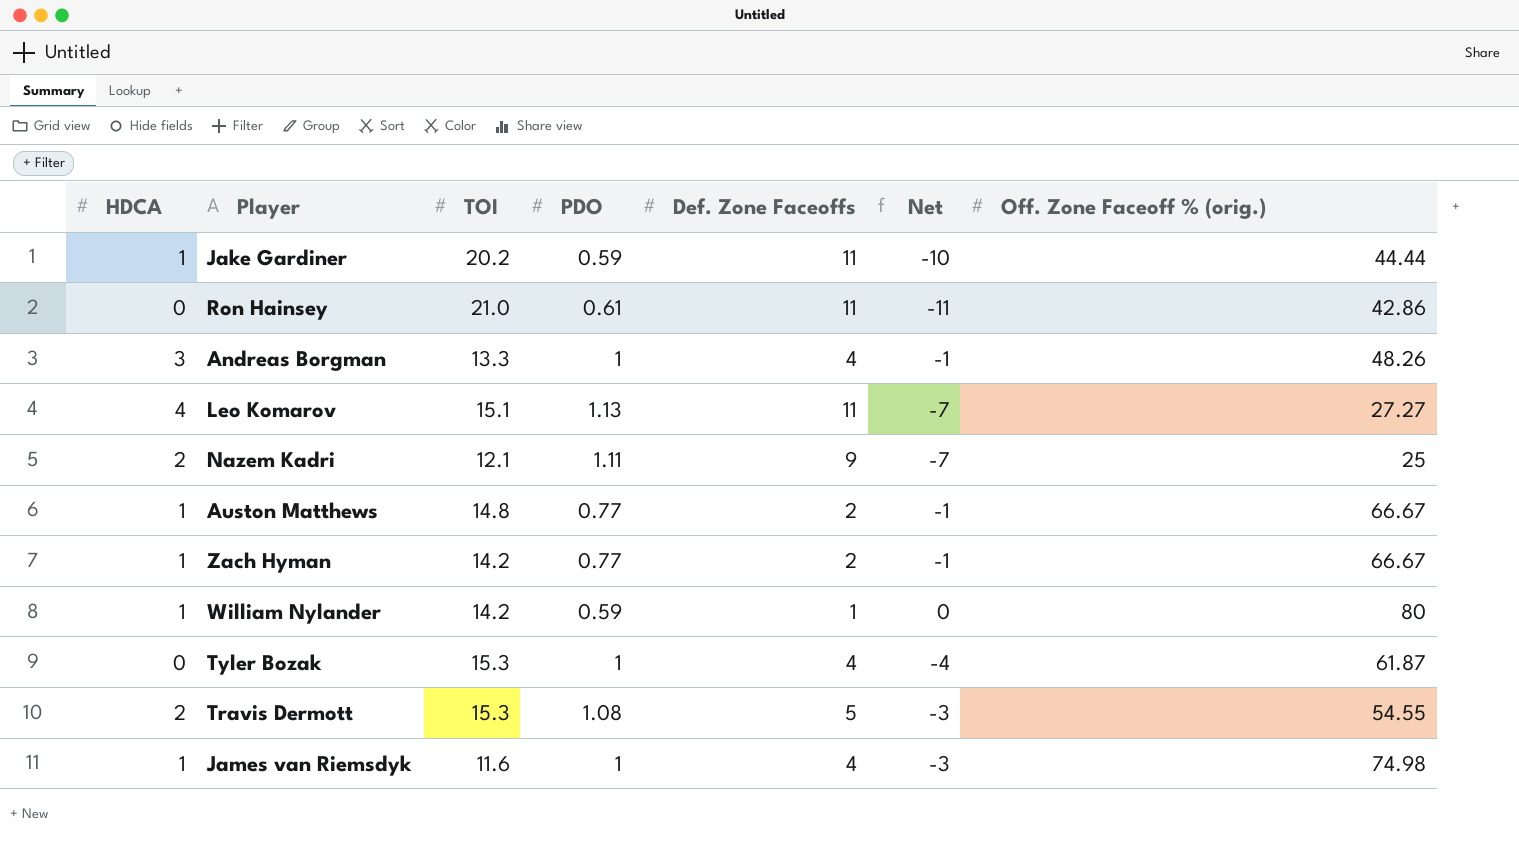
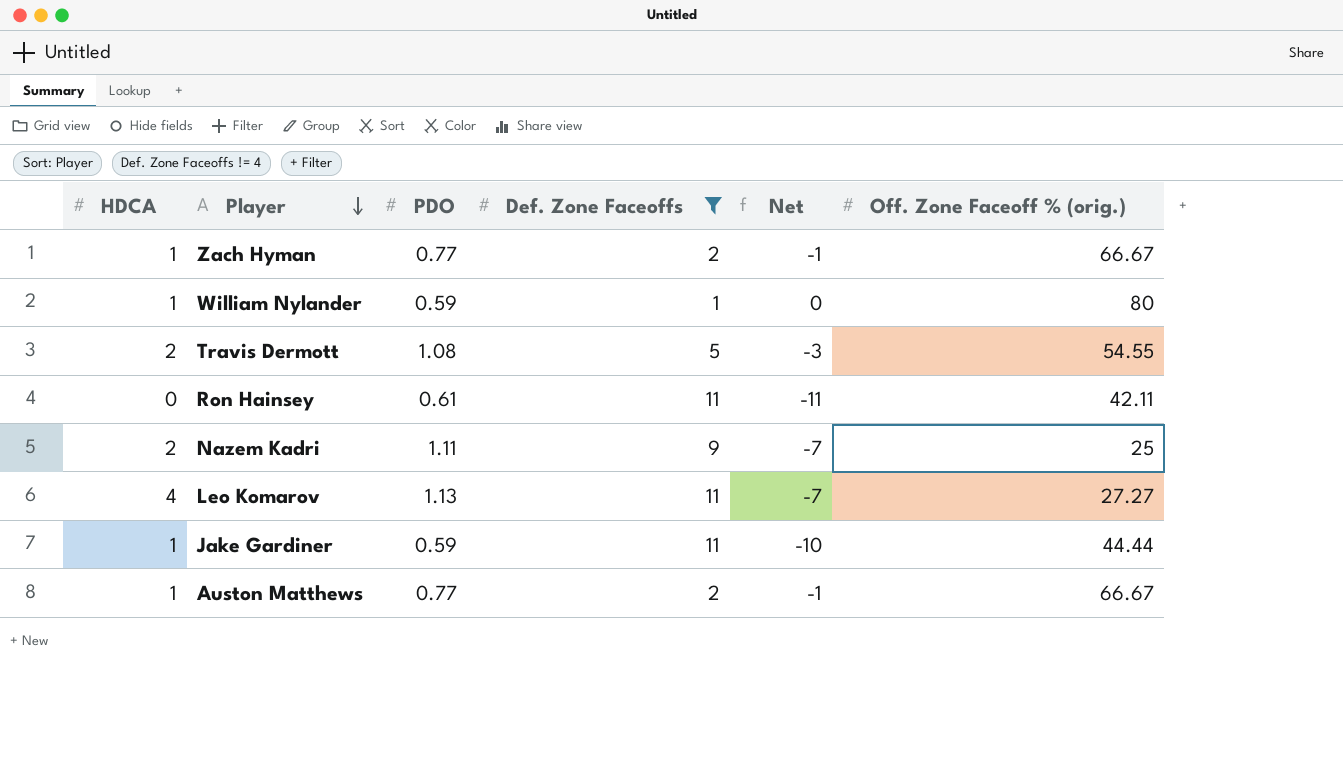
filter: none -> Def. Zone Faceoffs != 4
row order: none -> Player descending
column TOI | position: 3 -> none
Ron Hainsey | Off. Zone Faceoff % (orig.): 42.86 -> 42.11

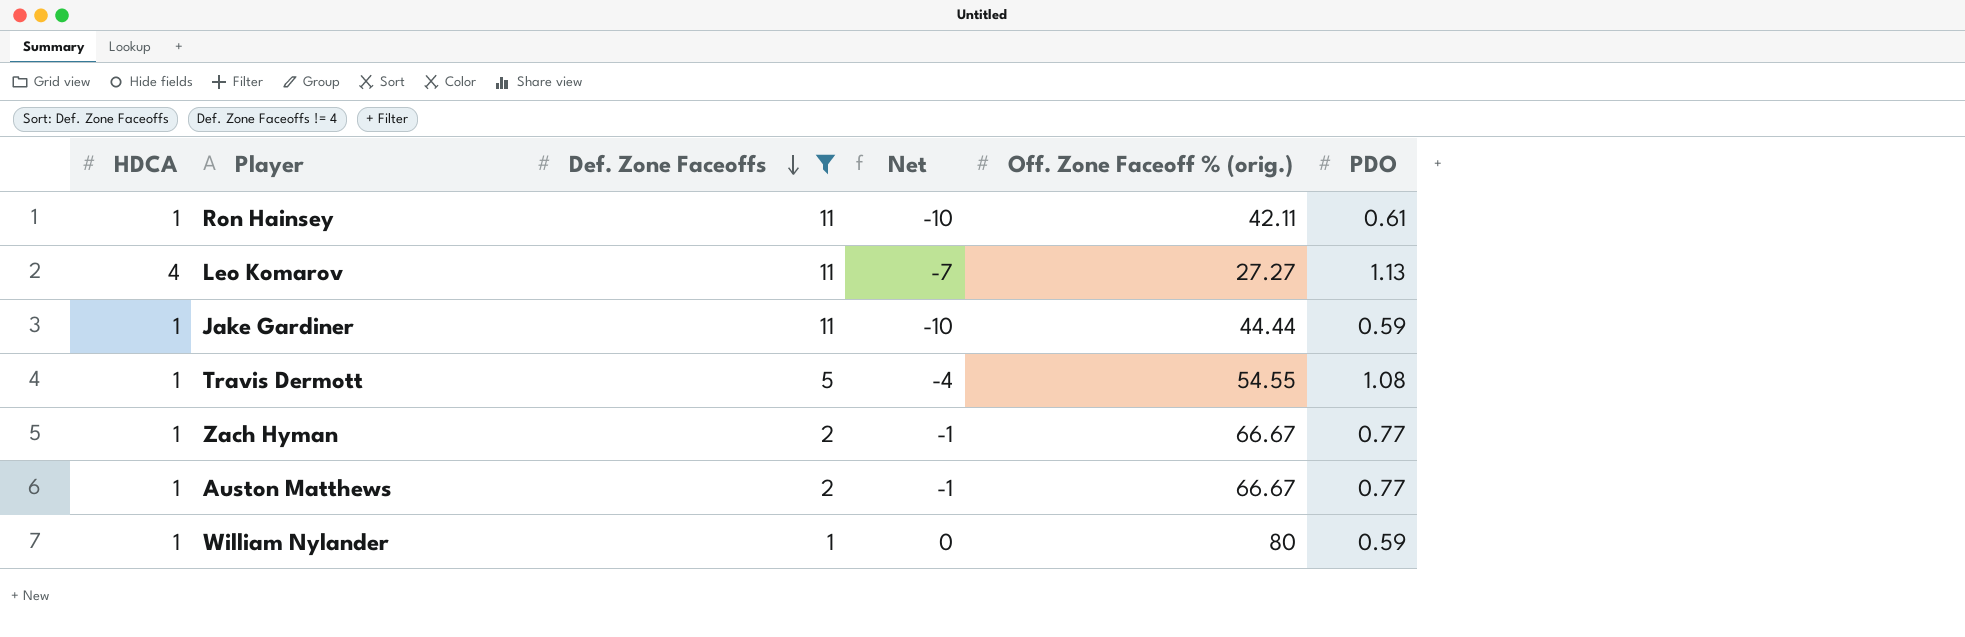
row order: Player descending -> Def. Zone Faceoffs descending
column PDO | position: 3 -> 6
row Nazem Kadri: 2 | 1.11 | 9 | -7 | 25 -> none
Ron Hainsey | HDCA: 0 -> 1
Ron Hainsey | Net: -11 -> -10
Travis Dermott | HDCA: 2 -> 1
Travis Dermott | Net: -3 -> -4

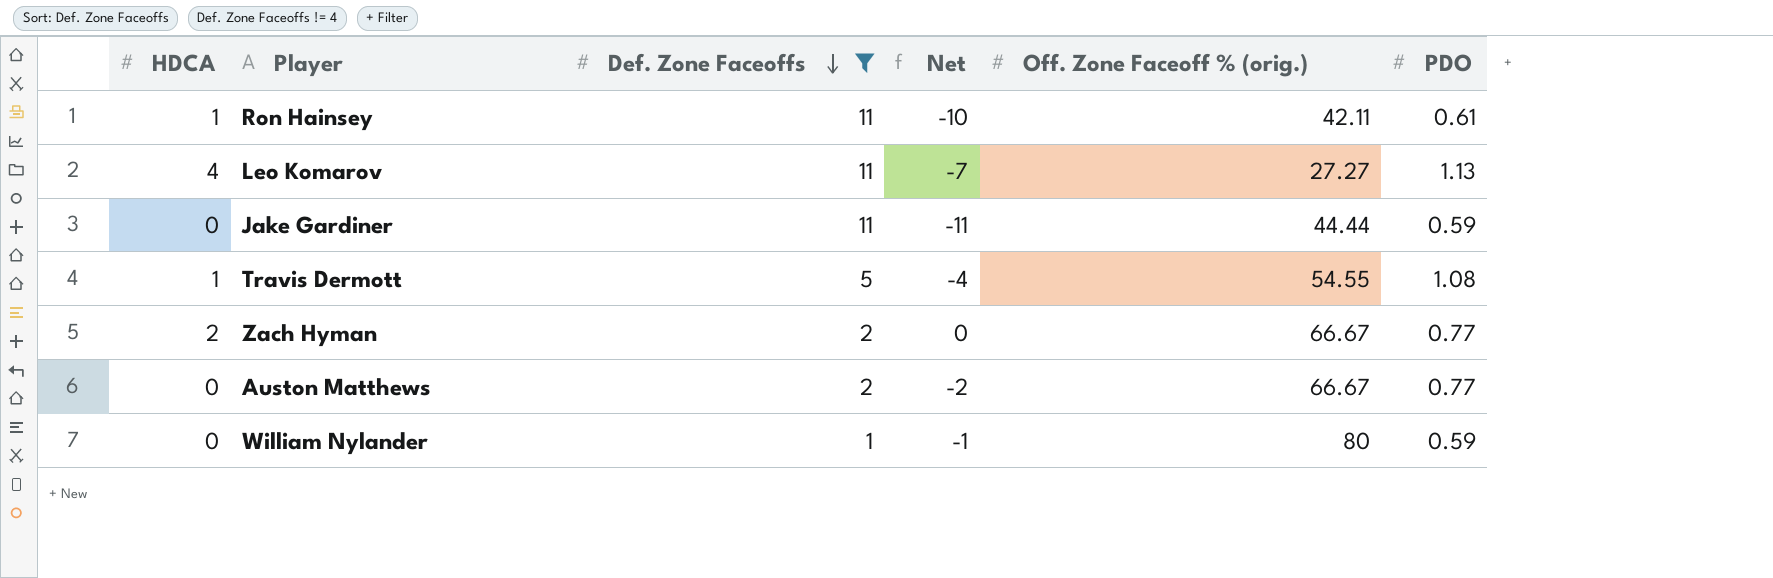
Jake Gardiner | HDCA: 1 -> 0
Jake Gardiner | Net: -10 -> -11
Zach Hyman | HDCA: 1 -> 2
Zach Hyman | Net: -1 -> 0
Auston Matthews | HDCA: 1 -> 0
Auston Matthews | Net: -1 -> -2
William Nylander | HDCA: 1 -> 0
William Nylander | Net: 0 -> -1

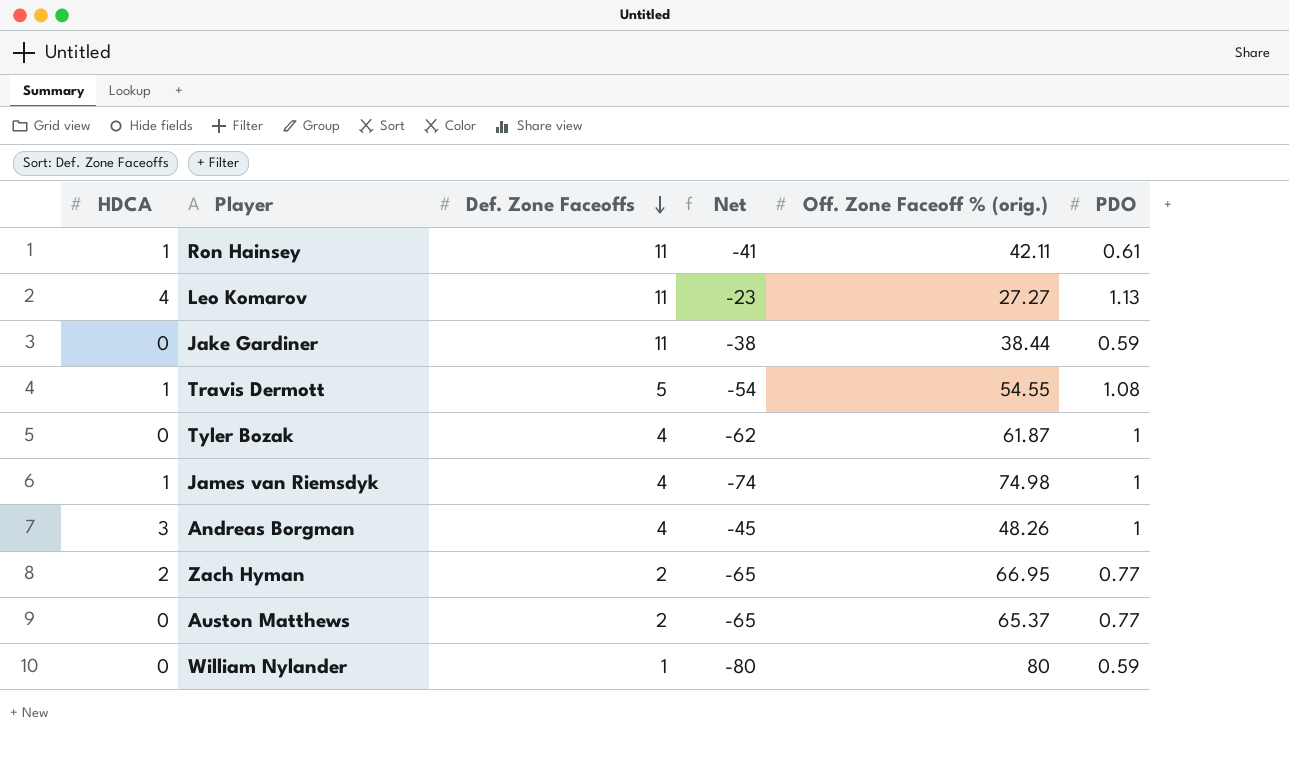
filter: Def. Zone Faceoffs != 4 -> none
column Net | formula: [HDCA] - [Def. Zone Faceoffs] -> [HDCA] - [Off. Zone Faceoff % (orig.)]
Jake Gardiner | Off. Zone Faceoff % (orig.): 44.44 -> 38.44
Zach Hyman | Off. Zone Faceoff % (orig.): 66.67 -> 66.95
Auston Matthews | Off. Zone Faceoff % (orig.): 66.67 -> 65.37

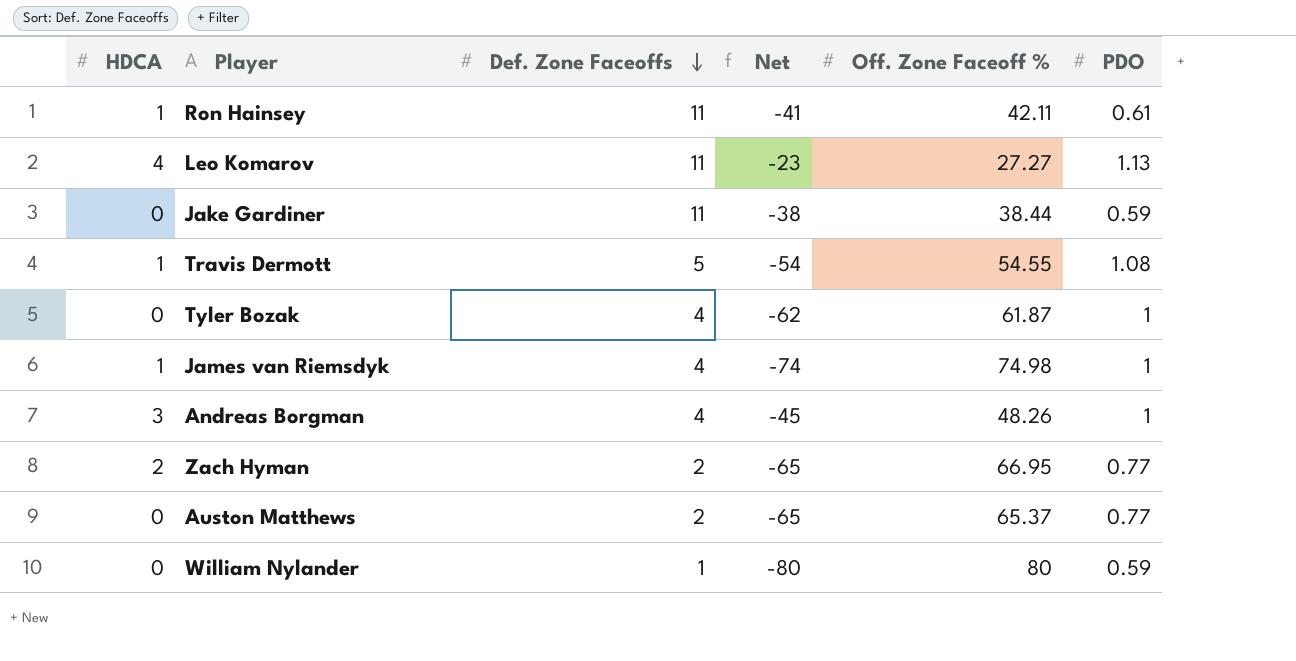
column name: Off. Zone Faceoff % (orig.) -> Off. Zone Faceoff %

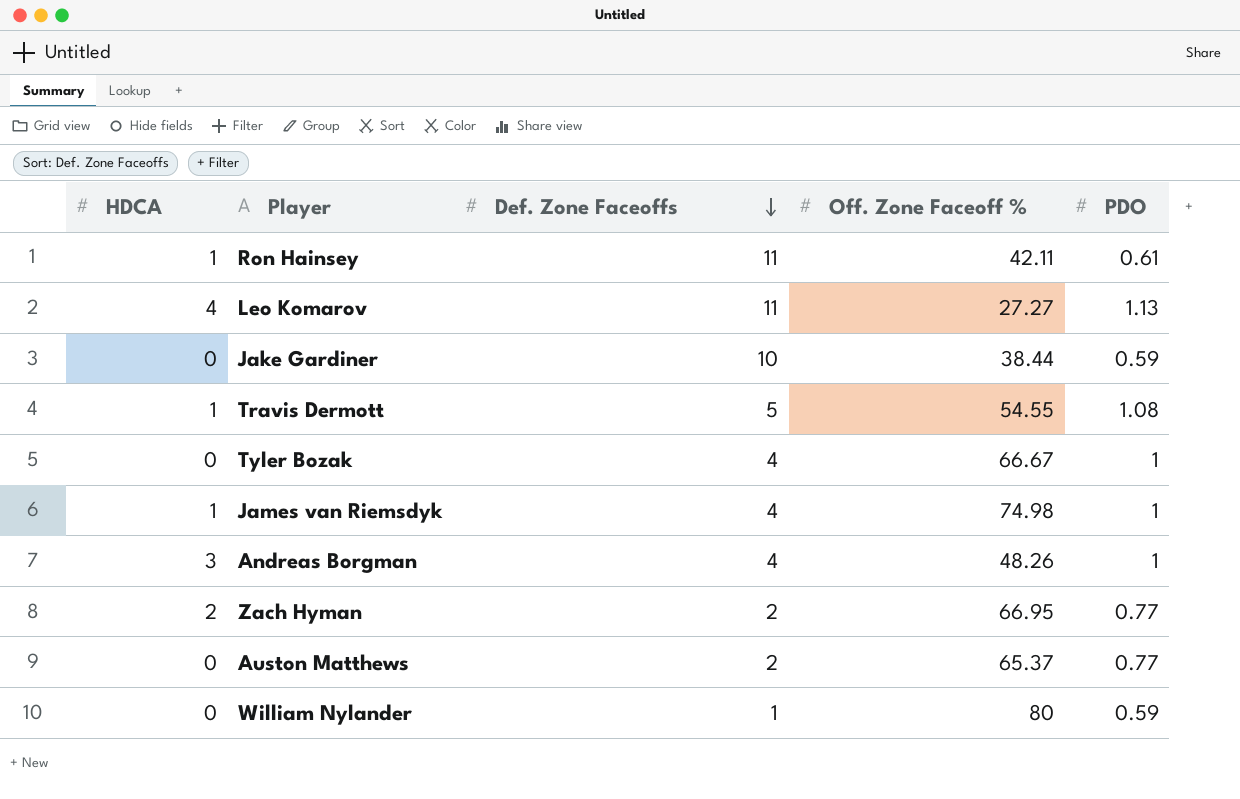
column Net | formula: [HDCA] - [Off. Zone Faceoff %] -> none
Jake Gardiner | Def. Zone Faceoffs: 11 -> 10
Tyler Bozak | Off. Zone Faceoff %: 61.87 -> 66.67

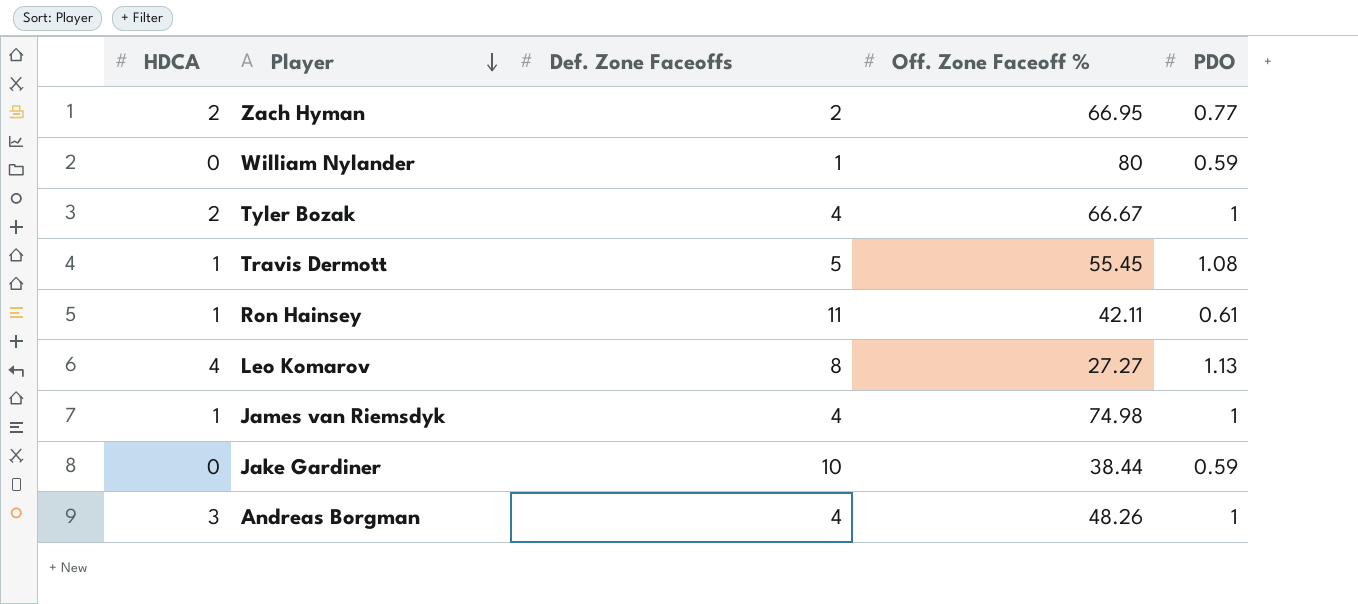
row order: Def. Zone Faceoffs descending -> Player descending
row Auston Matthews: 0 | 2 | 65.37 | 0.77 -> none
Tyler Bozak | HDCA: 0 -> 2
Travis Dermott | Off. Zone Faceoff %: 54.55 -> 55.45
Leo Komarov | Def. Zone Faceoffs: 11 -> 8

